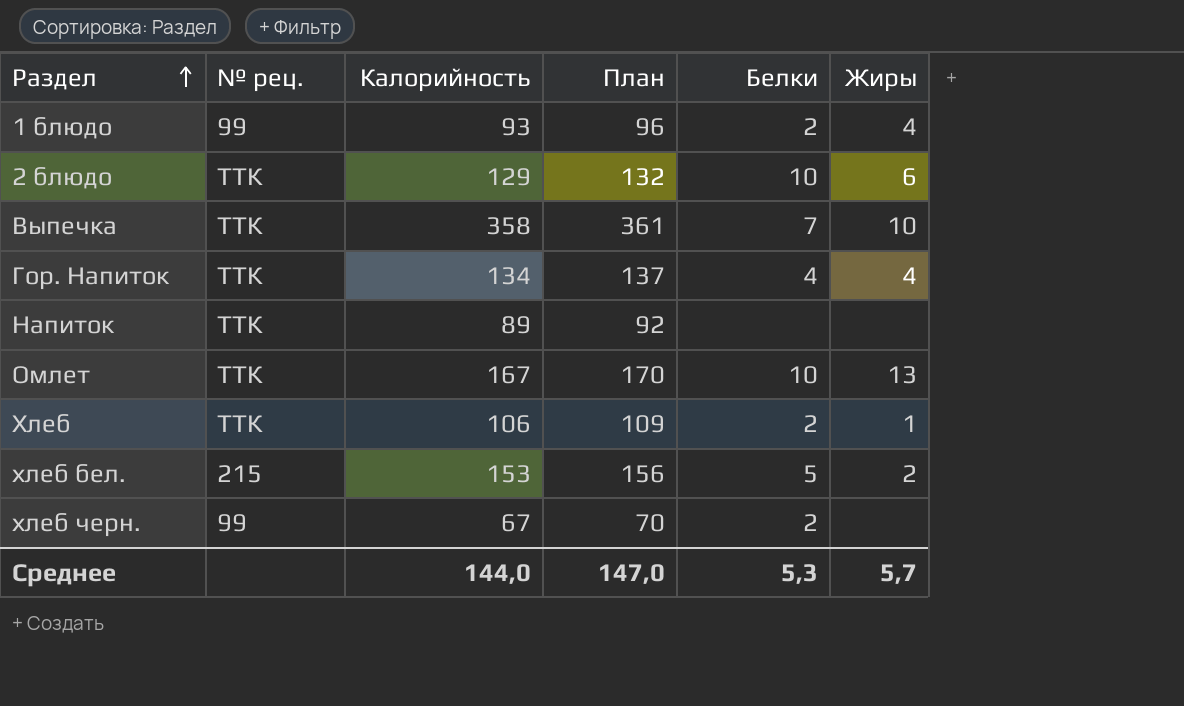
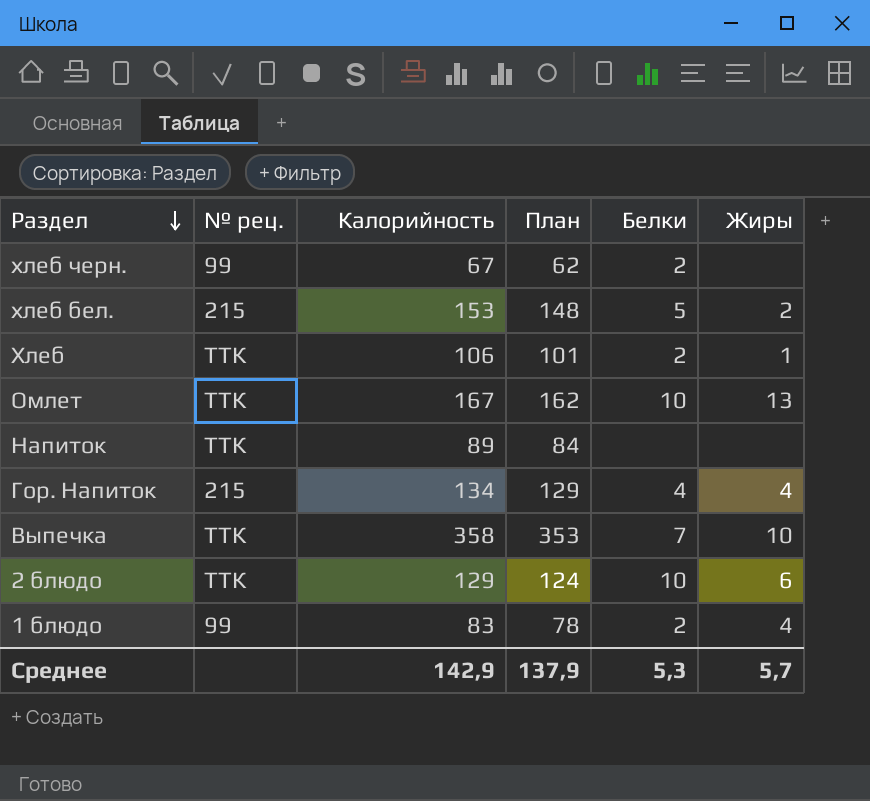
row order: Раздел ascending -> Раздел descending
column План | formula: [Калорийность] + 3 -> [Калорийность] - 5
Гор. Напиток | № рец.: ТТК -> 215
1 блюдо | Калорийность: 93 -> 83
Среднее | Калорийность: 144,0 -> 142,9
Среднее | План: 147,0 -> 137,9

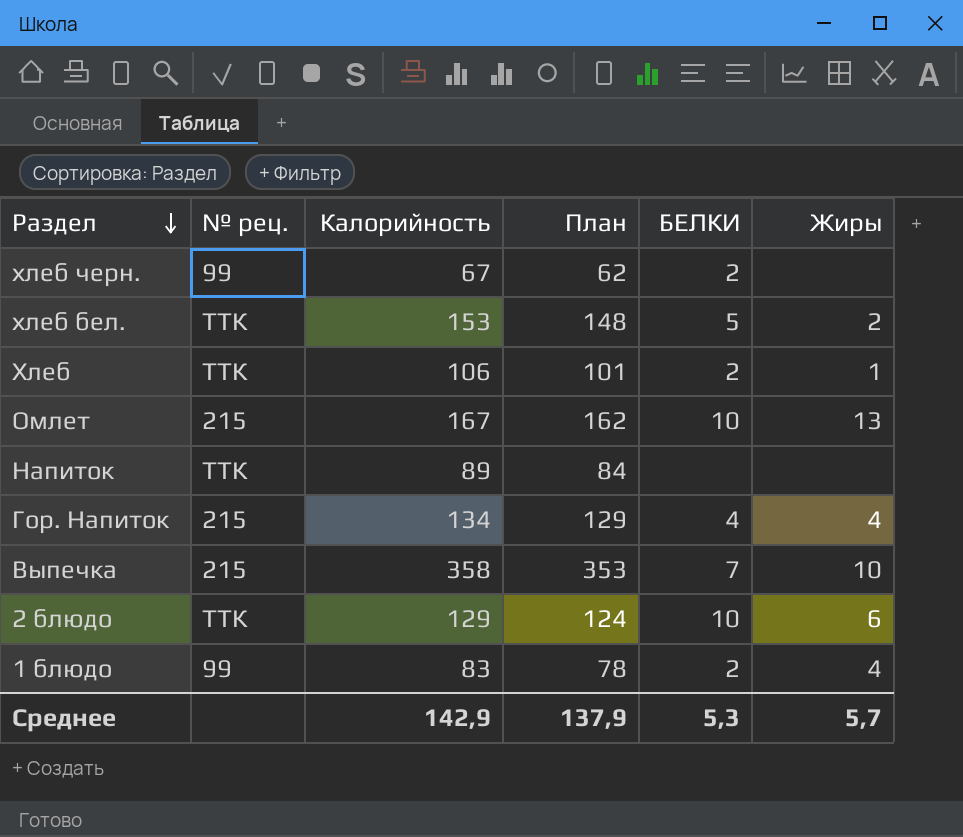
column name: Белки -> БЕЛКИ
хлеб бел. | № рец.: 215 -> ТТК
Омлет | № рец.: ТТК -> 215
Выпечка | № рец.: ТТК -> 215

